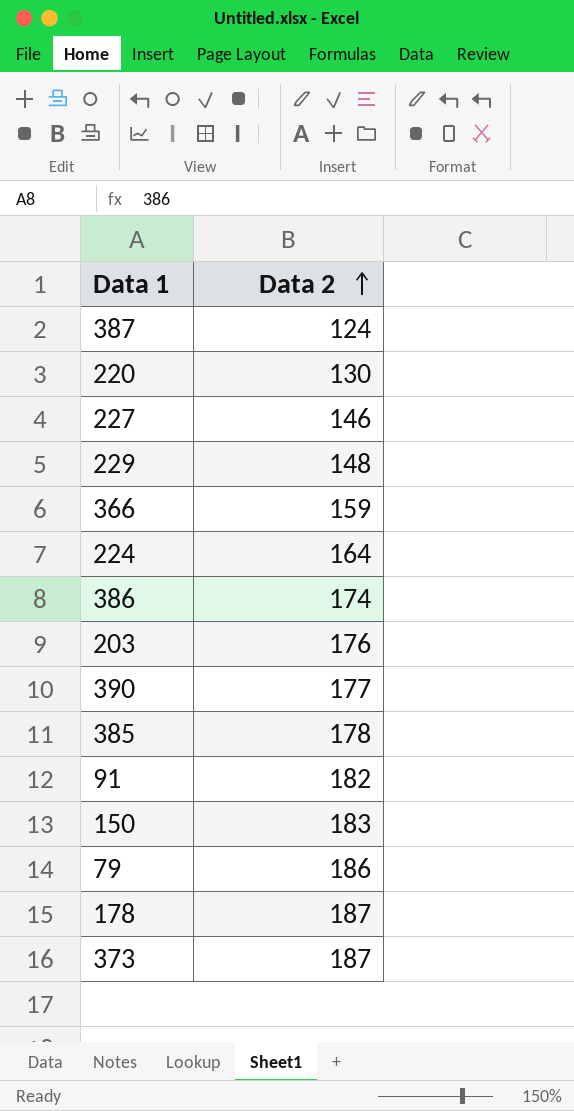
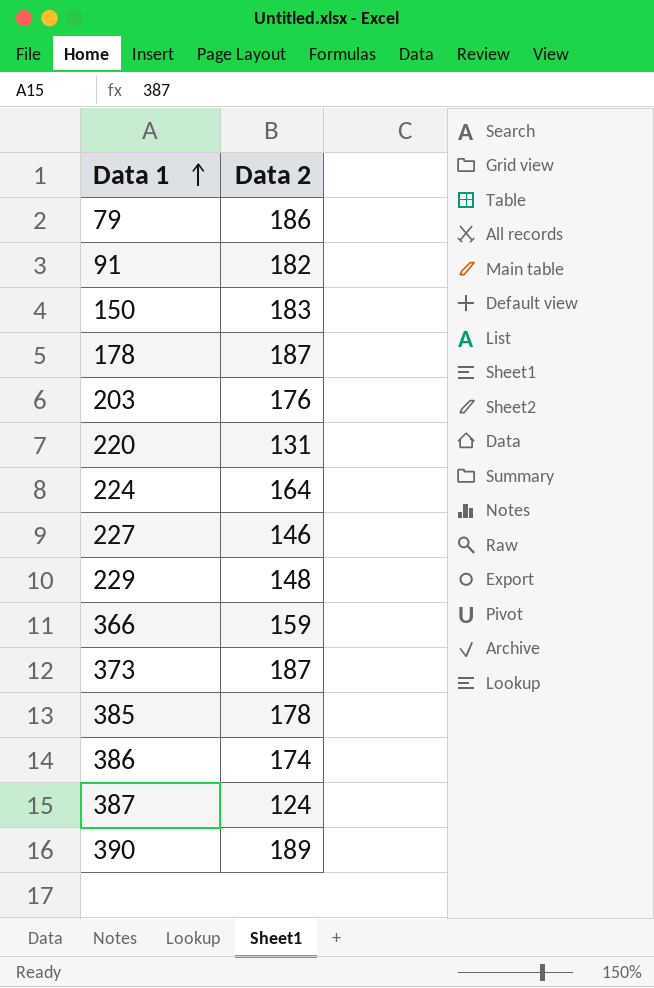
row order: Data 2 ascending -> Data 1 ascending
220 | Data 2: 130 -> 131
390 | Data 2: 177 -> 189

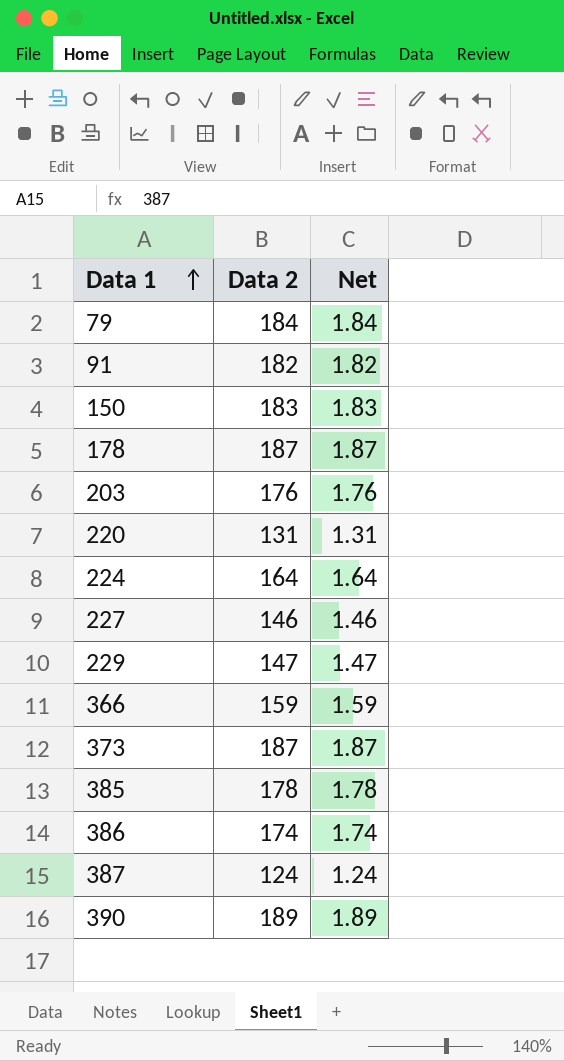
column Net | formula: none -> [Data 2] * 0.01
79 | Data 2: 186 -> 184
229 | Data 2: 148 -> 147

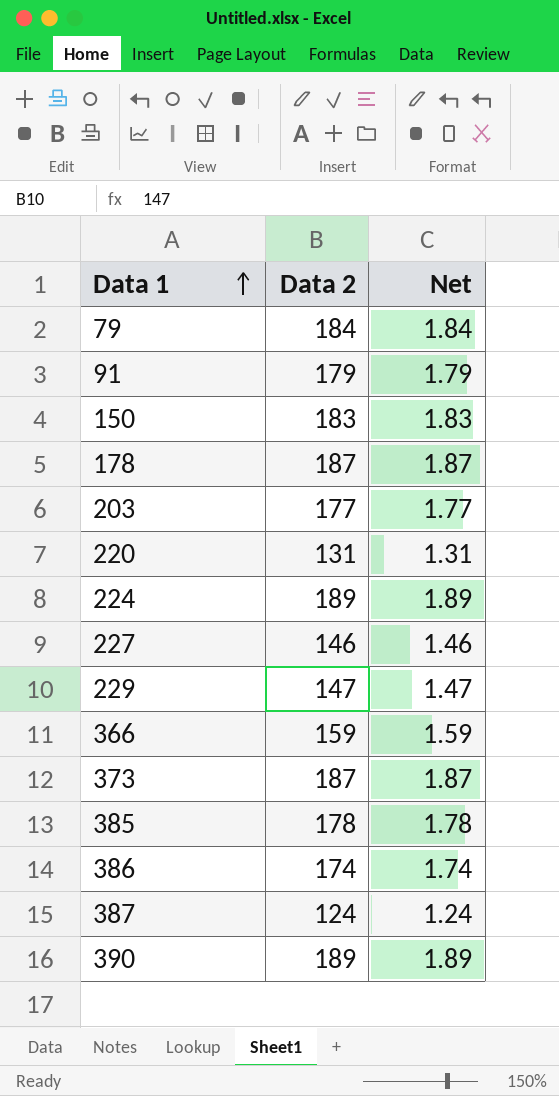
91 | Data 2: 182 -> 179
91 | Net: 1.82 -> 1.79
203 | Data 2: 176 -> 177
203 | Net: 1.76 -> 1.77
224 | Data 2: 164 -> 189
224 | Net: 1.64 -> 1.89

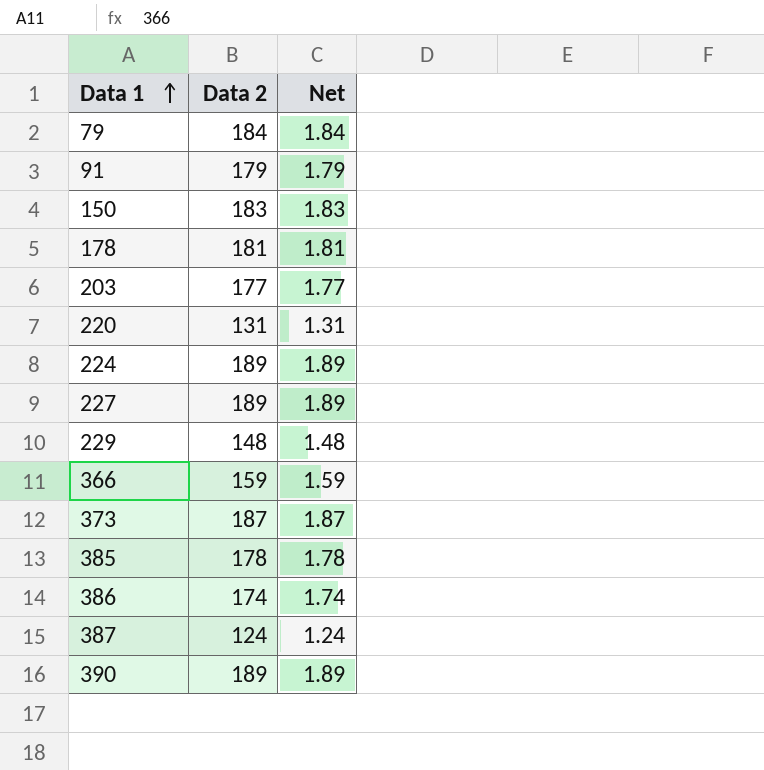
178 | Data 2: 187 -> 181
178 | Net: 1.87 -> 1.81
227 | Data 2: 146 -> 189
227 | Net: 1.46 -> 1.89
229 | Data 2: 147 -> 148
229 | Net: 1.47 -> 1.48

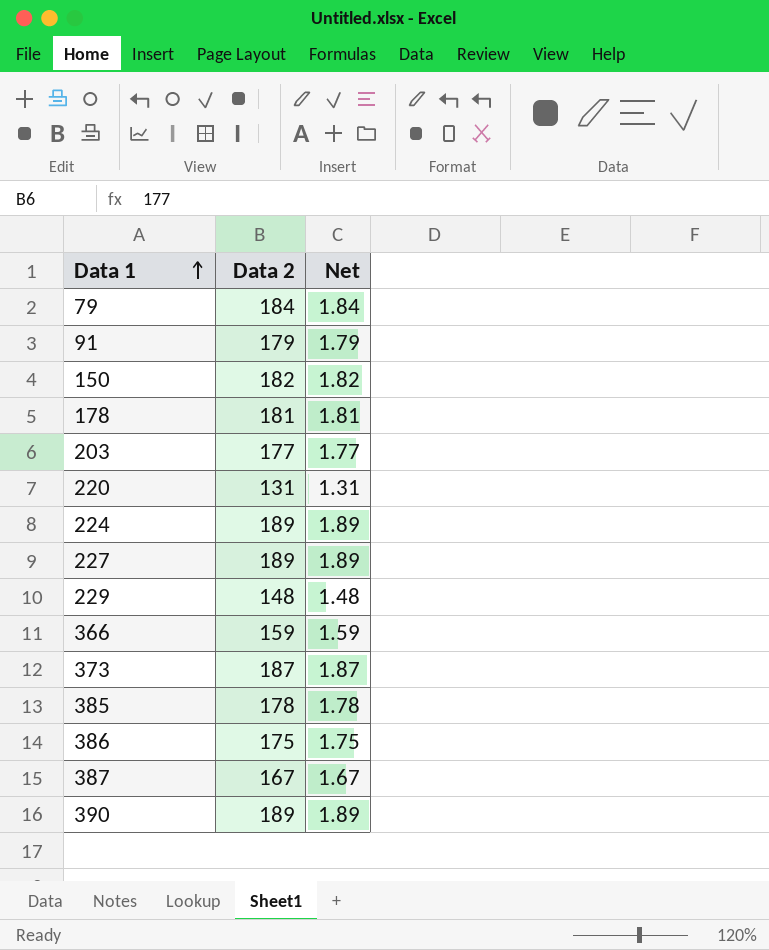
150 | Data 2: 183 -> 182
150 | Net: 1.83 -> 1.82
386 | Data 2: 174 -> 175
386 | Net: 1.74 -> 1.75
387 | Data 2: 124 -> 167
387 | Net: 1.24 -> 1.67

